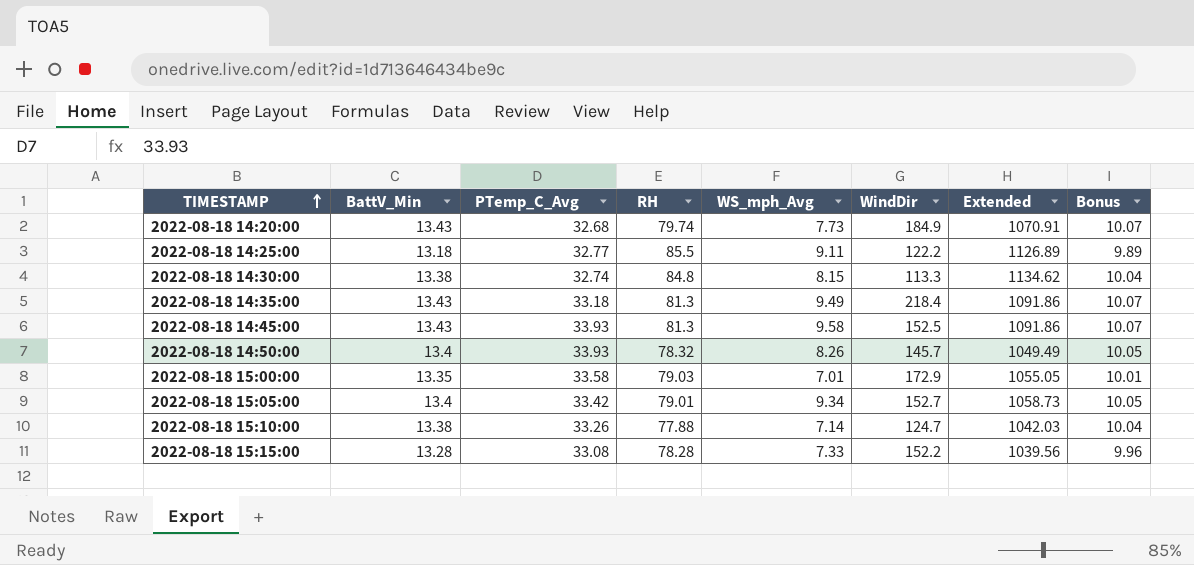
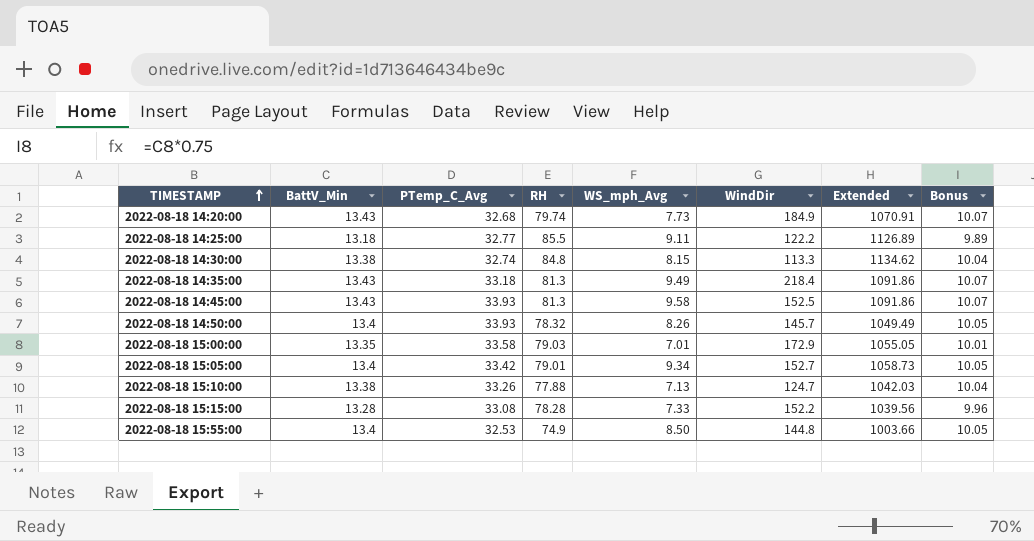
2022-08-18 15:10:00 | WS_mph_Avg: 7.14 -> 7.13
row 2022-08-18 15:55:00: none -> 13.4 | 32.53 | 74.9 | 8.50 | 144.8 | 1003.66 | 10.05

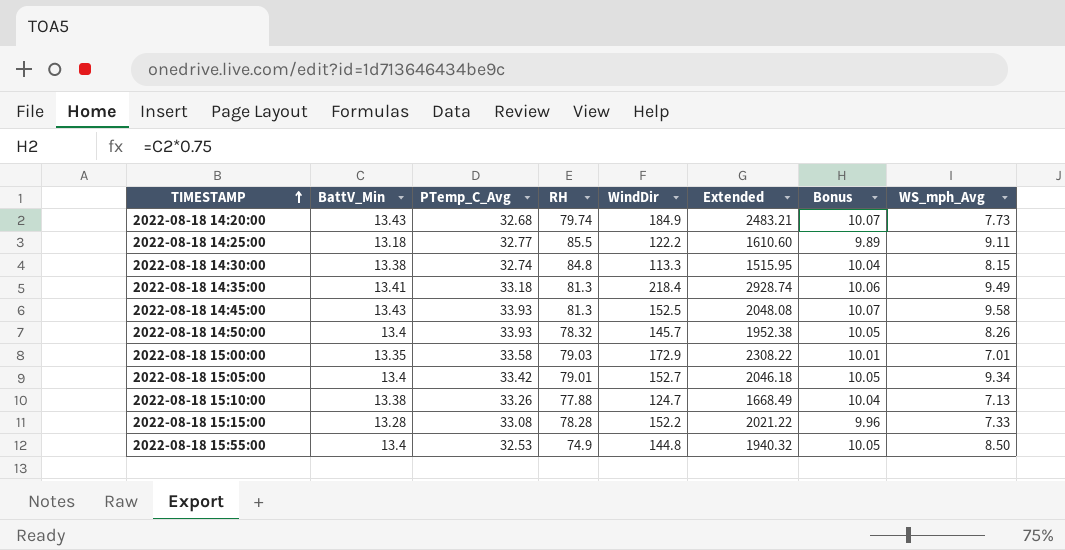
column Extended | formula: [BattV_Min] * [RH] -> [BattV_Min] * [WindDir]
column WS_mph_Avg | position: 5 -> 8
2022-08-18 14:35:00 | BattV_Min: 13.43 -> 13.41
2022-08-18 14:35:00 | Bonus: 10.07 -> 10.06

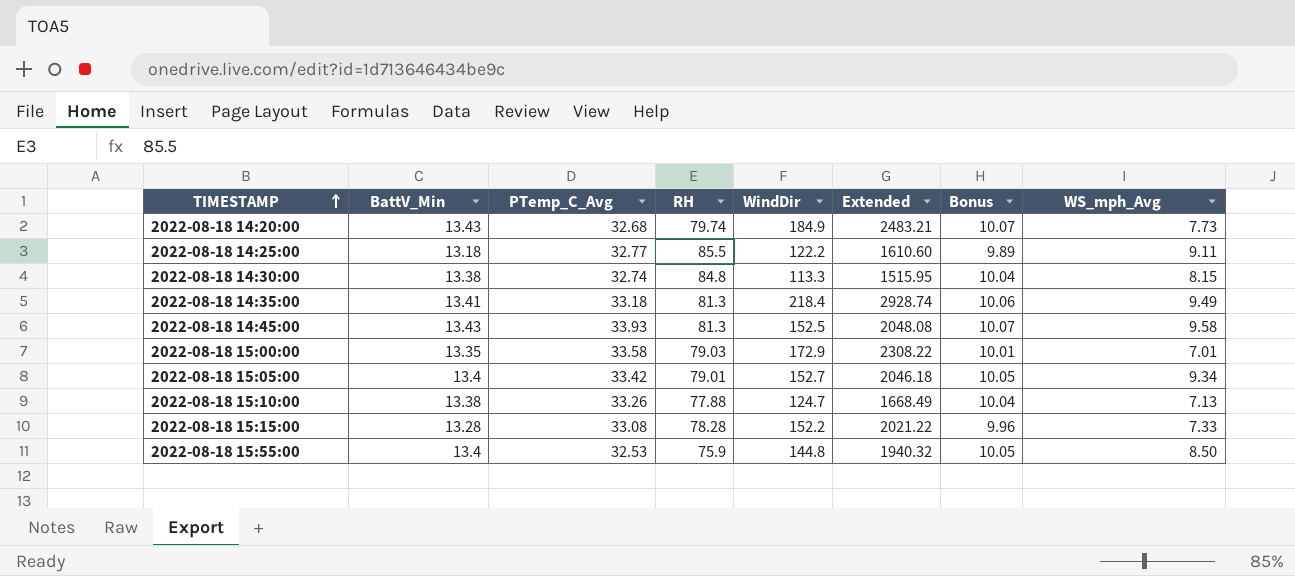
row 2022-08-18 14:50:00: 13.4 | 33.93 | 78.32 | 145.7 | 1952.38 | 10.05 | 8.26 -> none
2022-08-18 15:55:00 | RH: 74.9 -> 75.9

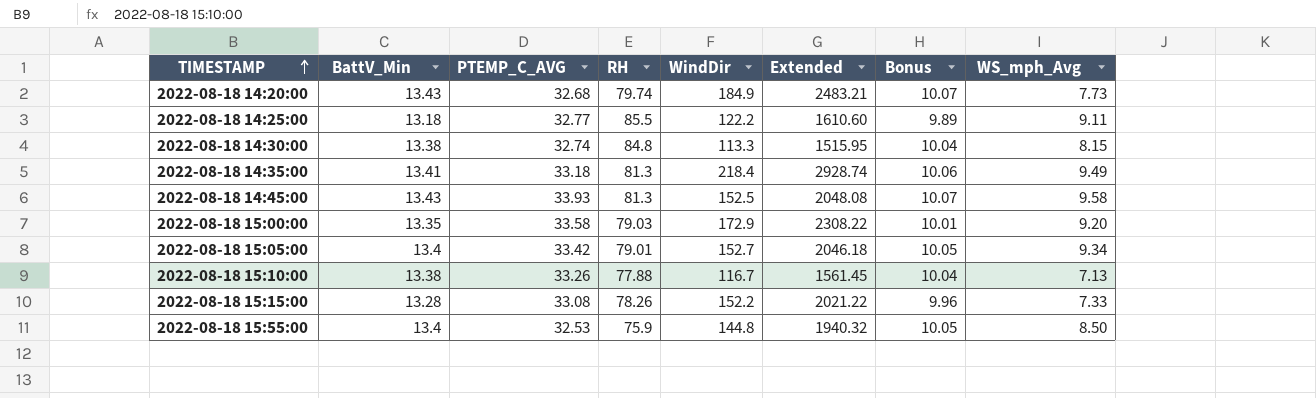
column name: PTemp_C_Avg -> PTEMP_C_AVG
2022-08-18 15:00:00 | WS_mph_Avg: 7.01 -> 9.20
2022-08-18 15:10:00 | WindDir: 124.7 -> 116.7
2022-08-18 15:10:00 | Extended: 1668.49 -> 1561.45
2022-08-18 15:15:00 | RH: 78.28 -> 78.26

